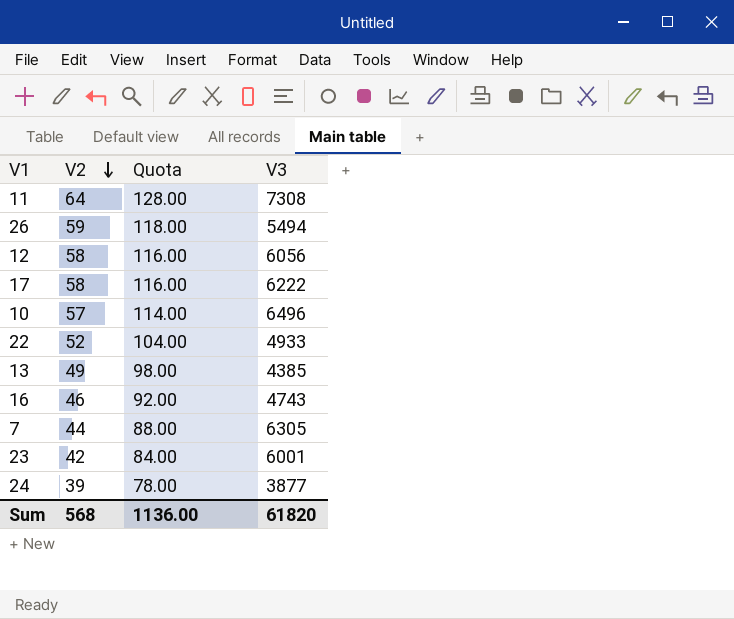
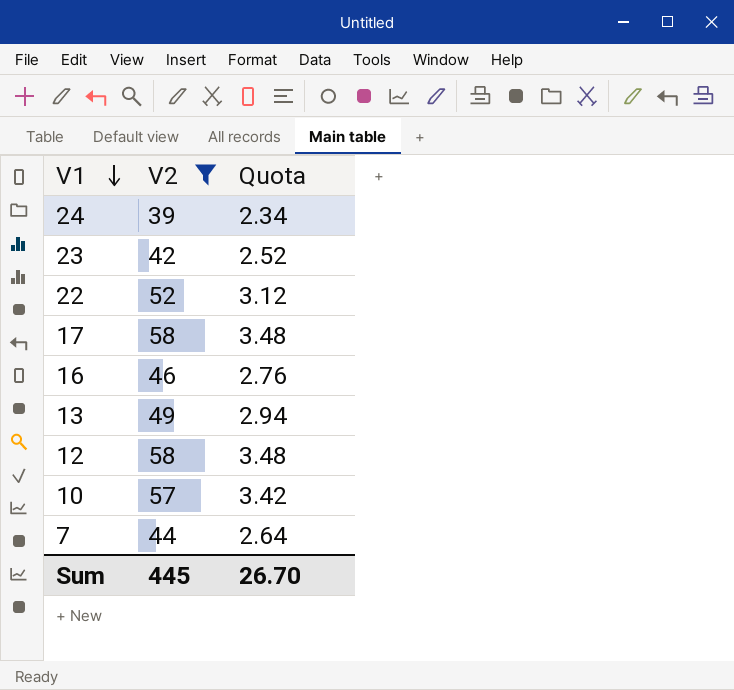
filter: none -> V2 <= 58
row order: V2 descending -> V1 descending
column V3 | position: 4 -> none
column Quota | formula: [V2] * 2 -> [V2] * 0.06
Sum | V2: 568 -> 445
Sum | Quota: 1136.00 -> 26.70

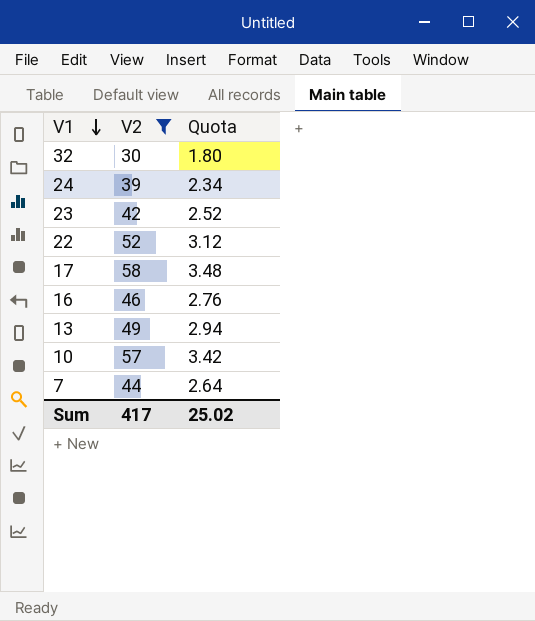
row 12: 58 | 3.48 -> none
row 32: none -> 30 | 1.80
Sum | V2: 445 -> 417
Sum | Quota: 26.70 -> 25.02

